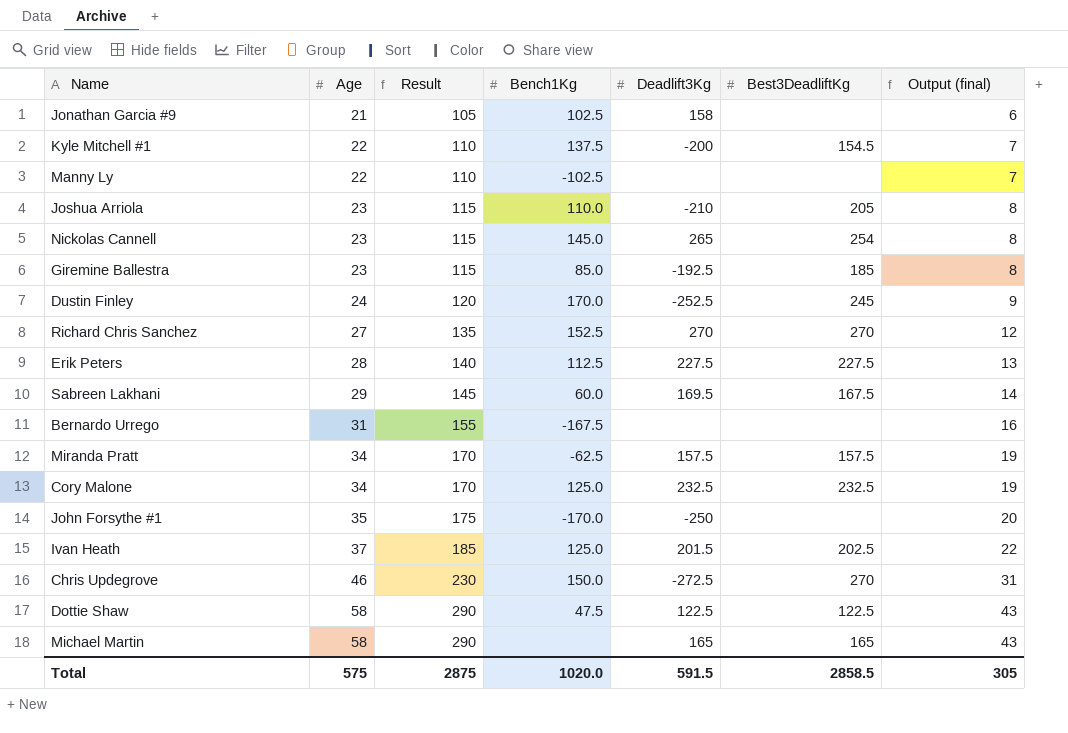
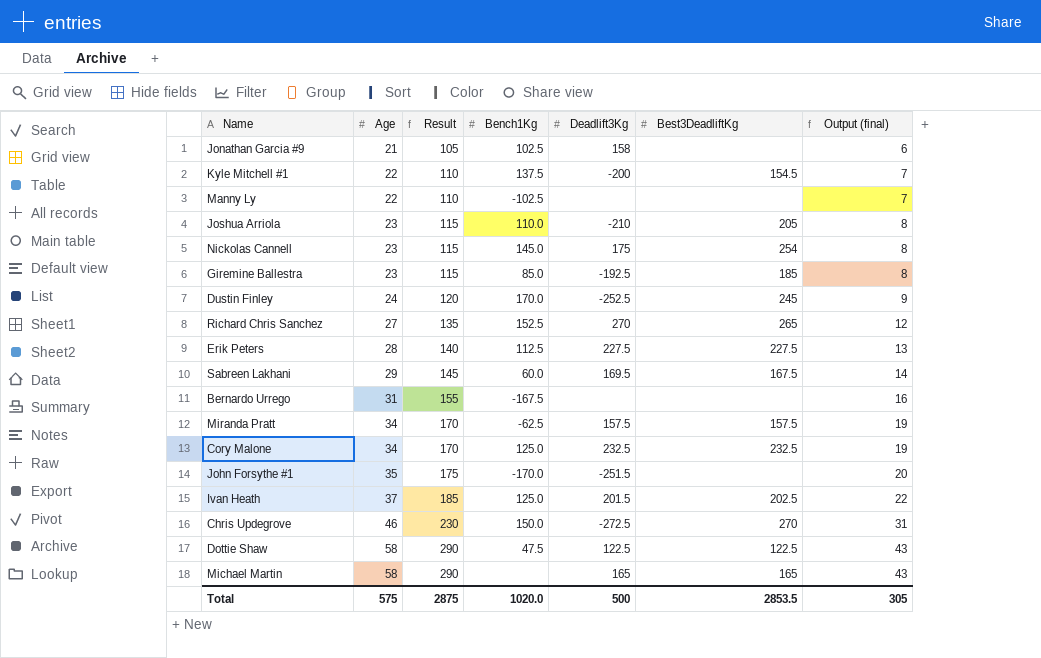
Nickolas Cannell | Deadlift3Kg: 265 -> 175
Richard Chris Sanchez | Best3DeadliftKg: 270 -> 265
John Forsythe #1 | Deadlift3Kg: -250 -> -251.5
Total | Deadlift3Kg: 591.5 -> 500
Total | Best3DeadliftKg: 2858.5 -> 2853.5

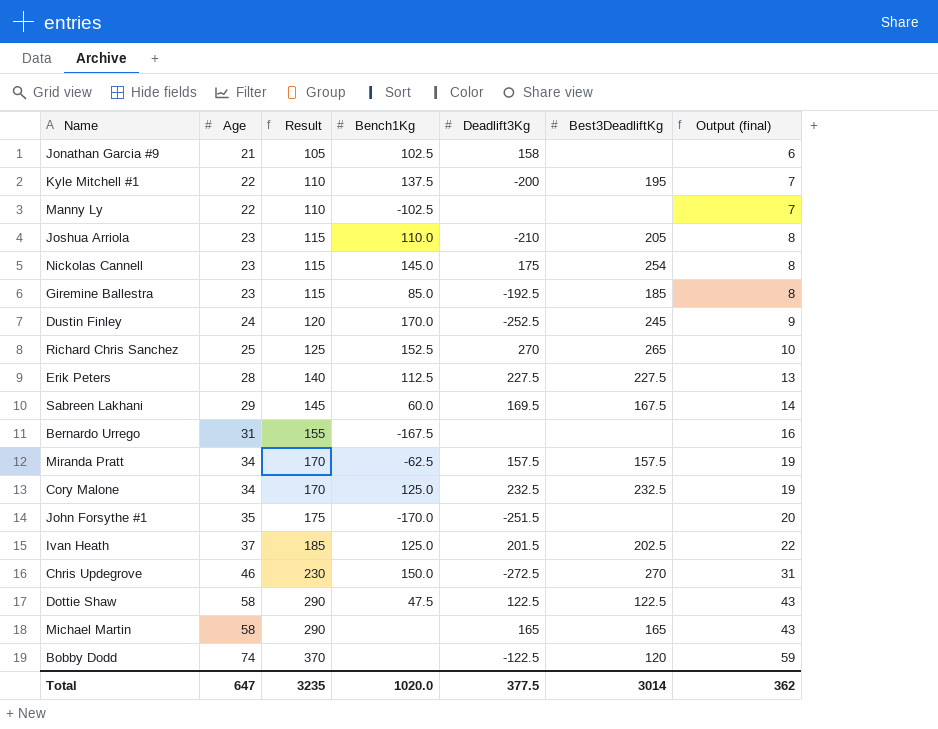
Kyle Mitchell #1 | Best3DeadliftKg: 154.5 -> 195
Richard Chris Sanchez | Age: 27 -> 25
Richard Chris Sanchez | Result: 135 -> 125
Richard Chris Sanchez | Output (final): 12 -> 10
row Bobby Dodd: none -> 74 | 370 | none | -122.5 | 120 | 59
Total | Age: 575 -> 647
Total | Result: 2875 -> 3235
Total | Deadlift3Kg: 500 -> 377.5
Total | Best3DeadliftKg: 2853.5 -> 3014
Total | Output (final): 305 -> 362

